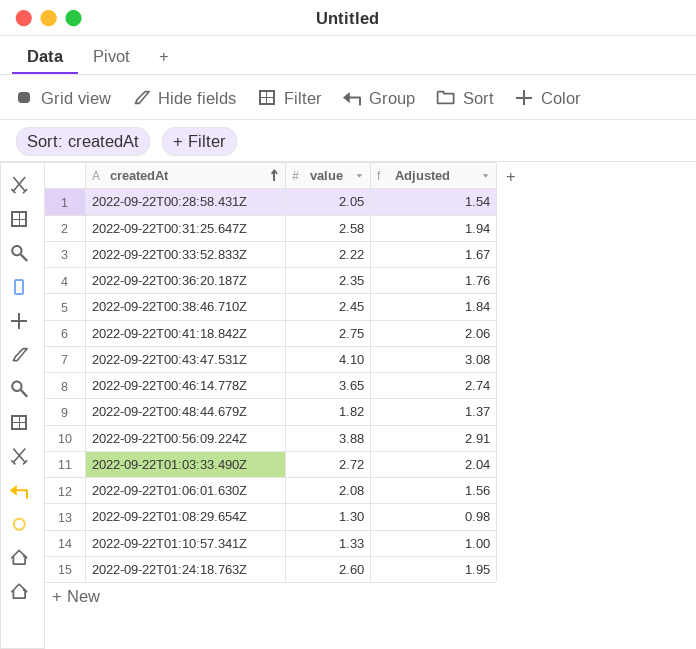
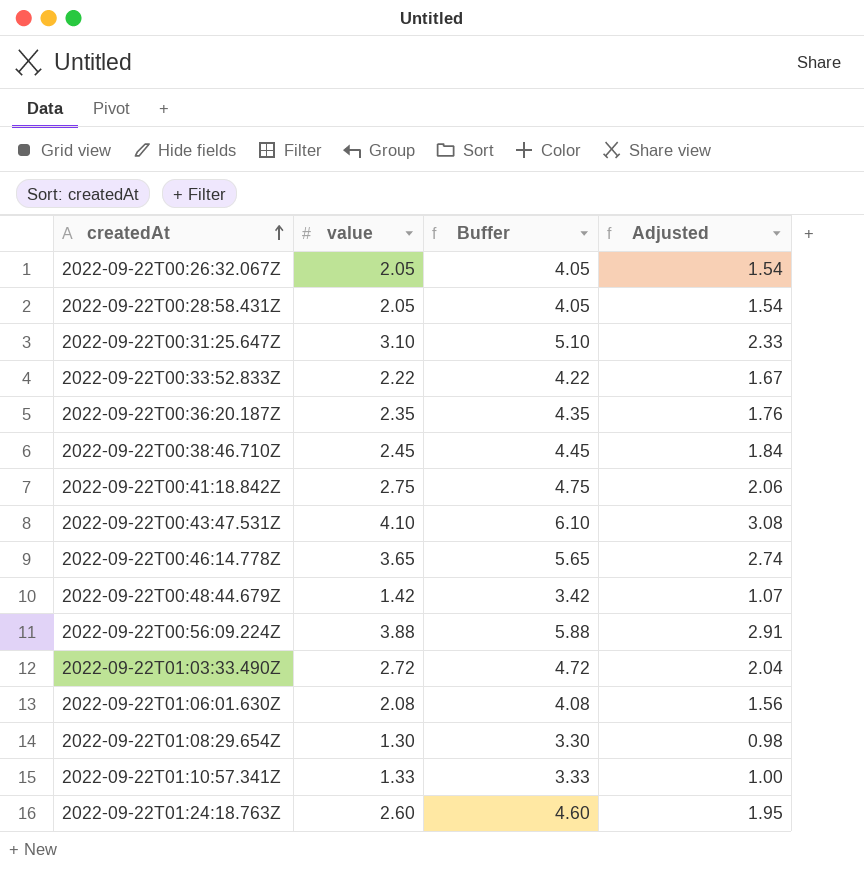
column Buffer | formula: none -> [value] + 2
row 2022-09-22T00:26:32.067Z: none -> 2.05 | 4.05 | 1.54
2022-09-22T00:31:25.647Z | value: 2.58 -> 3.10
2022-09-22T00:31:25.647Z | Adjusted: 1.94 -> 2.33
2022-09-22T00:48:44.679Z | value: 1.82 -> 1.42
2022-09-22T00:48:44.679Z | Adjusted: 1.37 -> 1.07

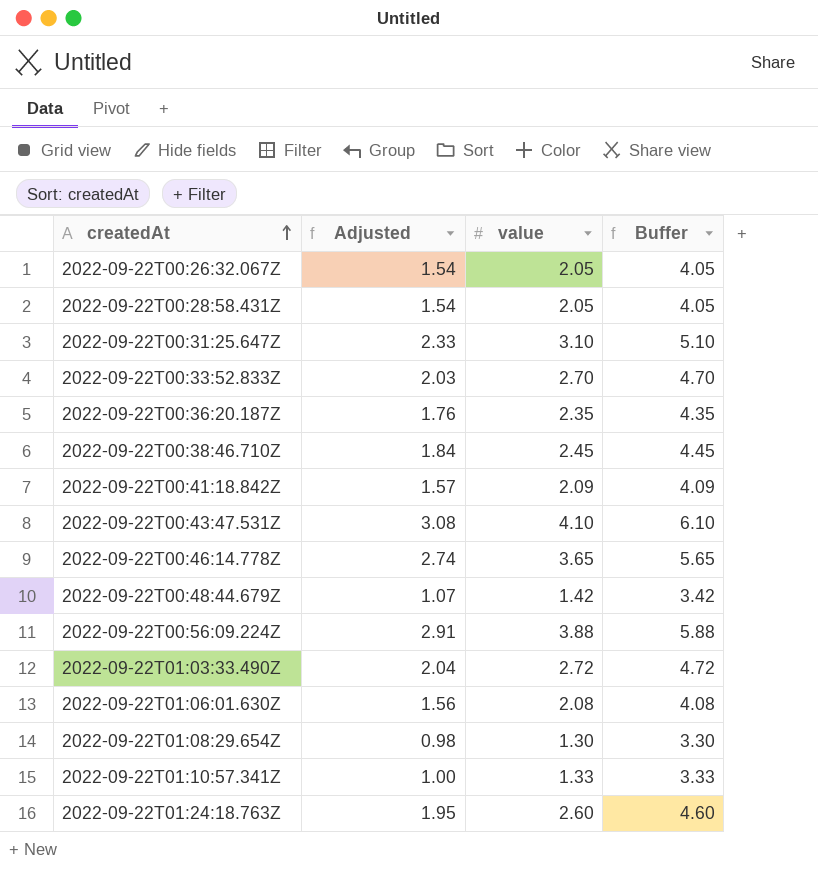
column Adjusted | position: 4 -> 2
2022-09-22T00:33:52.833Z | Adjusted: 1.67 -> 2.03
2022-09-22T00:33:52.833Z | value: 2.22 -> 2.70
2022-09-22T00:33:52.833Z | Buffer: 4.22 -> 4.70
2022-09-22T00:41:18.842Z | Adjusted: 2.06 -> 1.57
2022-09-22T00:41:18.842Z | value: 2.75 -> 2.09
2022-09-22T00:41:18.842Z | Buffer: 4.75 -> 4.09

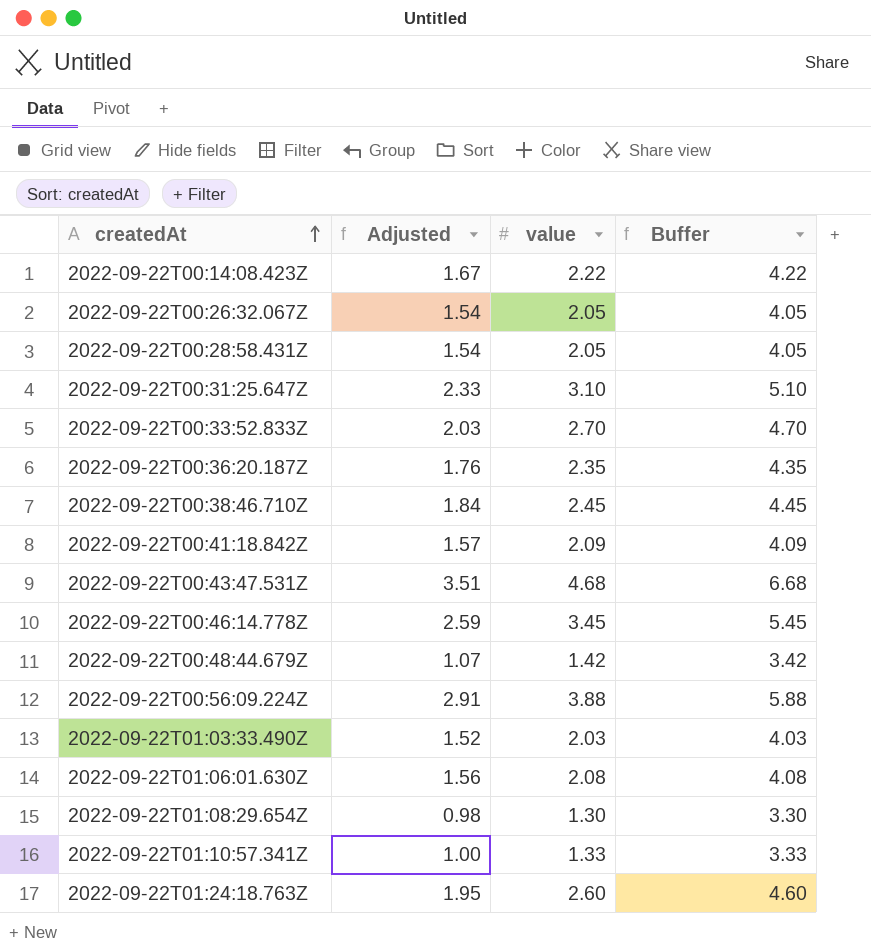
row 2022-09-22T00:14:08.423Z: none -> 1.67 | 2.22 | 4.22
2022-09-22T00:43:47.531Z | Adjusted: 3.08 -> 3.51
2022-09-22T00:43:47.531Z | value: 4.10 -> 4.68
2022-09-22T00:43:47.531Z | Buffer: 6.10 -> 6.68
2022-09-22T00:46:14.778Z | Adjusted: 2.74 -> 2.59
2022-09-22T00:46:14.778Z | value: 3.65 -> 3.45
2022-09-22T00:46:14.778Z | Buffer: 5.65 -> 5.45
2022-09-22T01:03:33.490Z | Adjusted: 2.04 -> 1.52
2022-09-22T01:03:33.490Z | value: 2.72 -> 2.03
2022-09-22T01:03:33.490Z | Buffer: 4.72 -> 4.03

